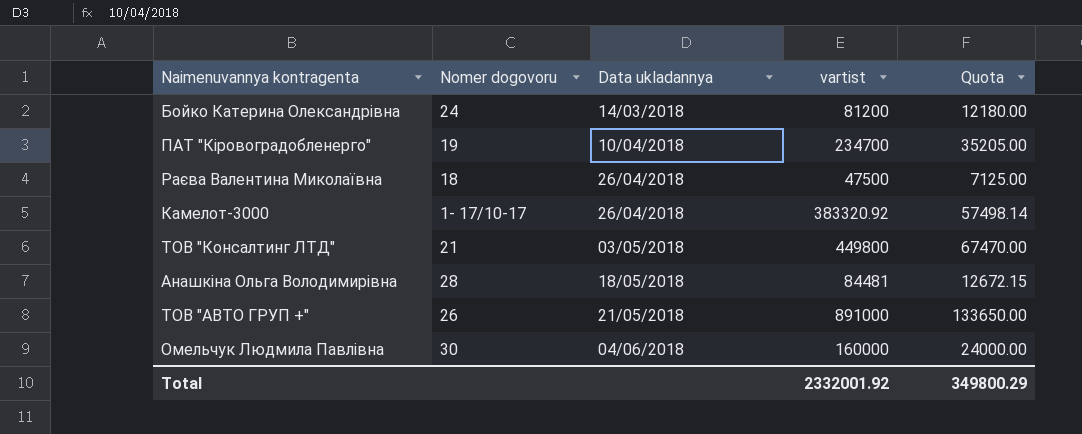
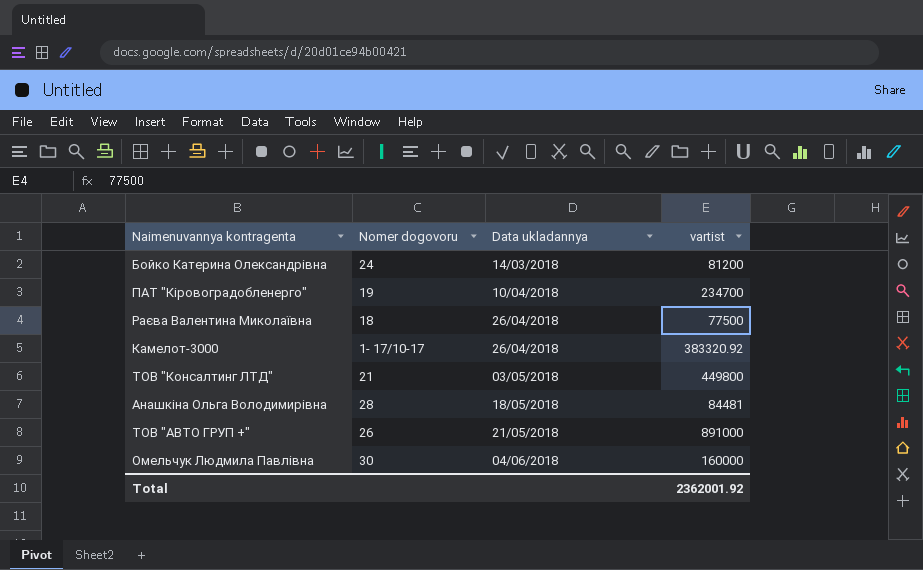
column Quota | formula: [vartist] * 0.15 -> none
Раєва Валентина Миколаївна | vartist: 47500 -> 77500
Total | vartist: 2332001.92 -> 2362001.92

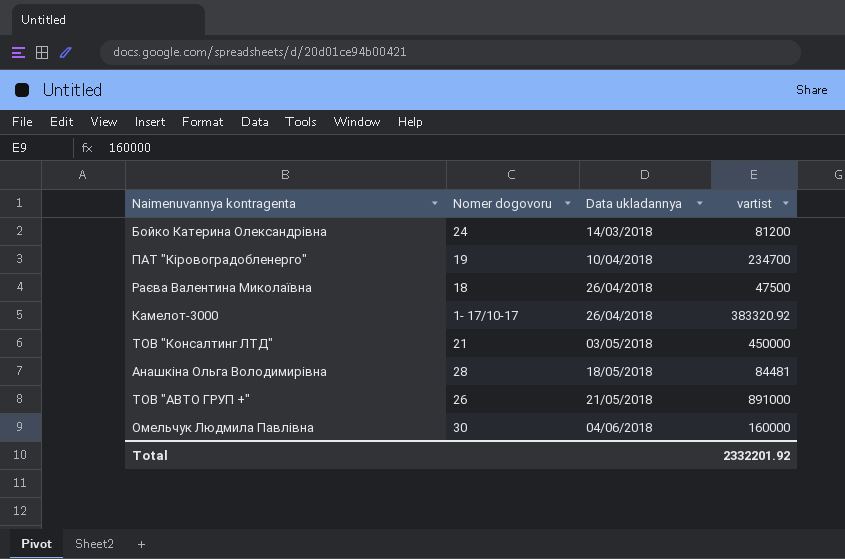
Раєва Валентина Миколаївна | vartist: 77500 -> 47500
ТОВ "Консалтинг ЛТД" | vartist: 449800 -> 450000
Total | vartist: 2362001.92 -> 2332201.92

